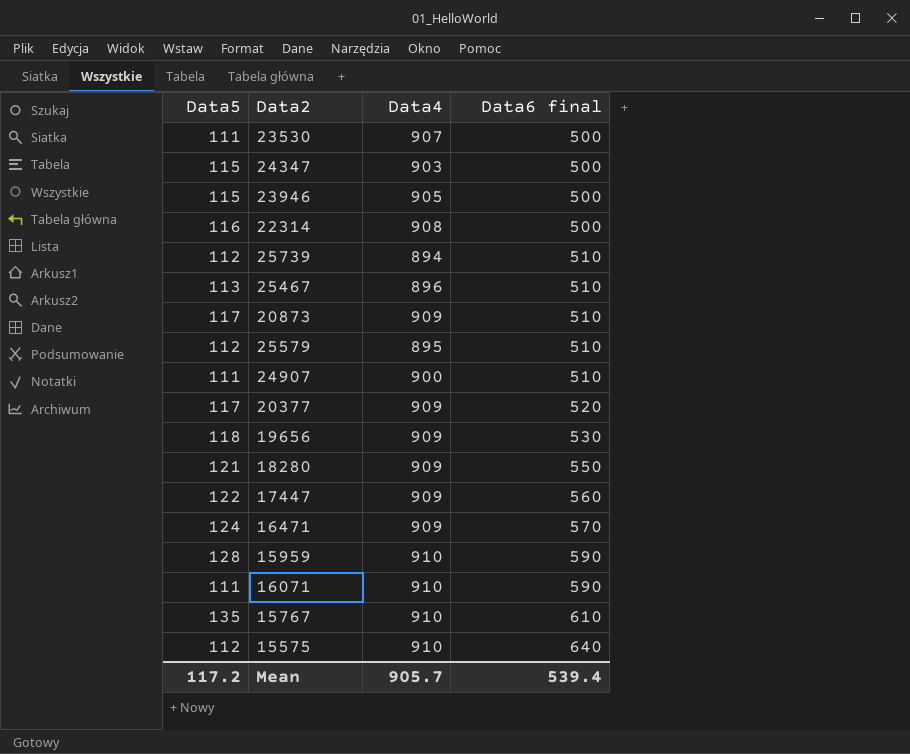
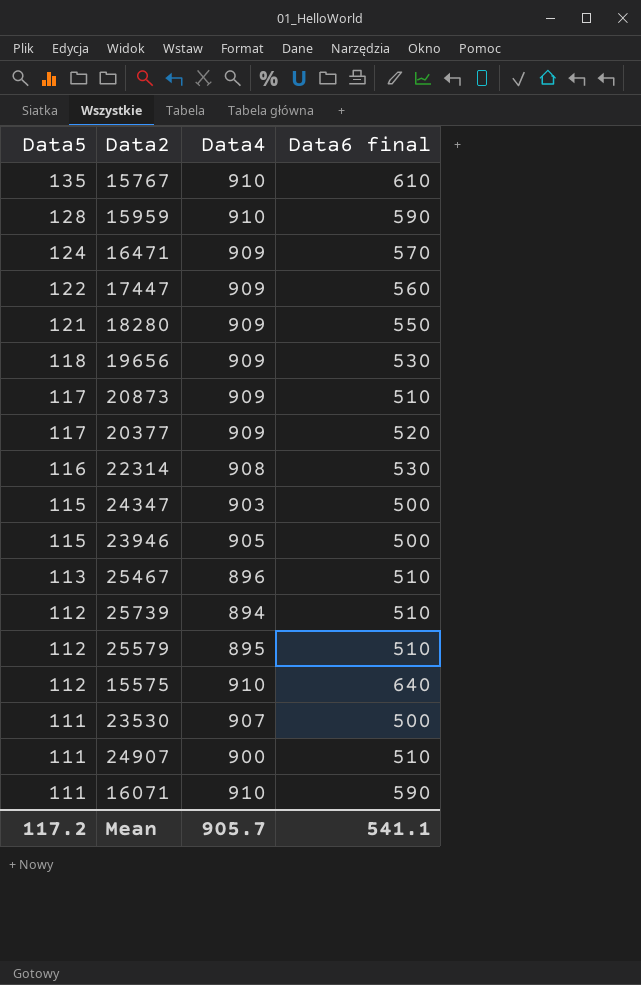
row order: Data6 final ascending -> Data5 descending
22314 | Data6 final: 500 -> 530
Mean | Data6 final: 539.4 -> 541.1

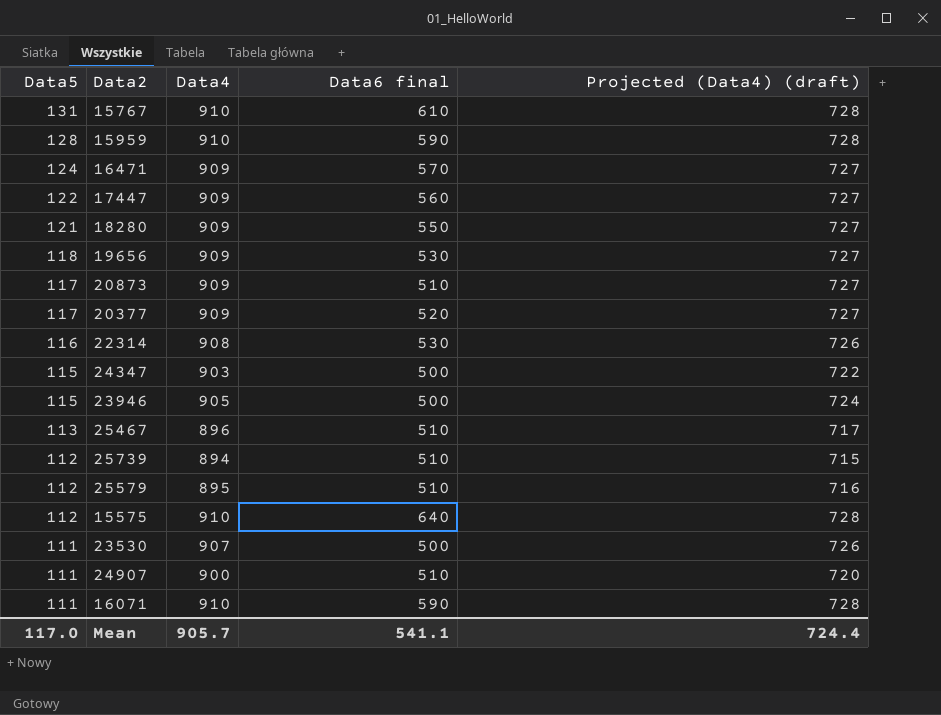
column Projected (Data4) (draft) | formula: none -> [Data4] * 0.8
15767 | Data5: 135 -> 131
Mean | Data5: 117.2 -> 117.0

